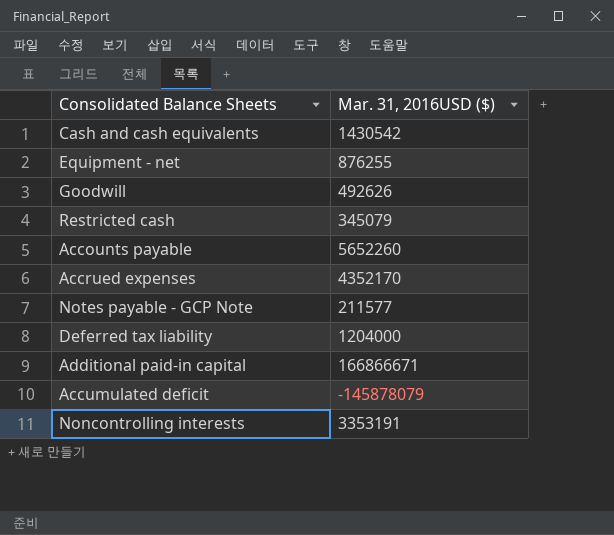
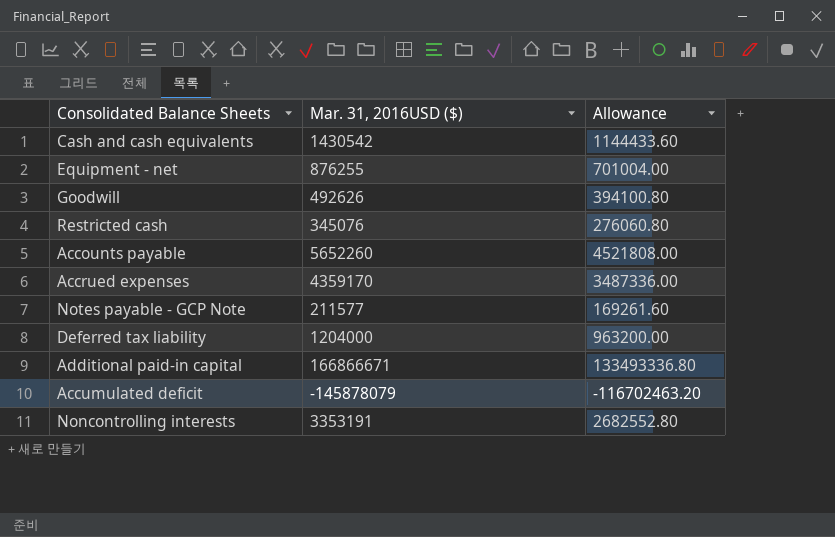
column Allowance | formula: none -> [Mar. 31, 2016USD ($)] * 0.8
Restricted cash | Mar. 31, 2016USD ($): 345079 -> 345076
Accrued expenses | Mar. 31, 2016USD ($): 4352170 -> 4359170

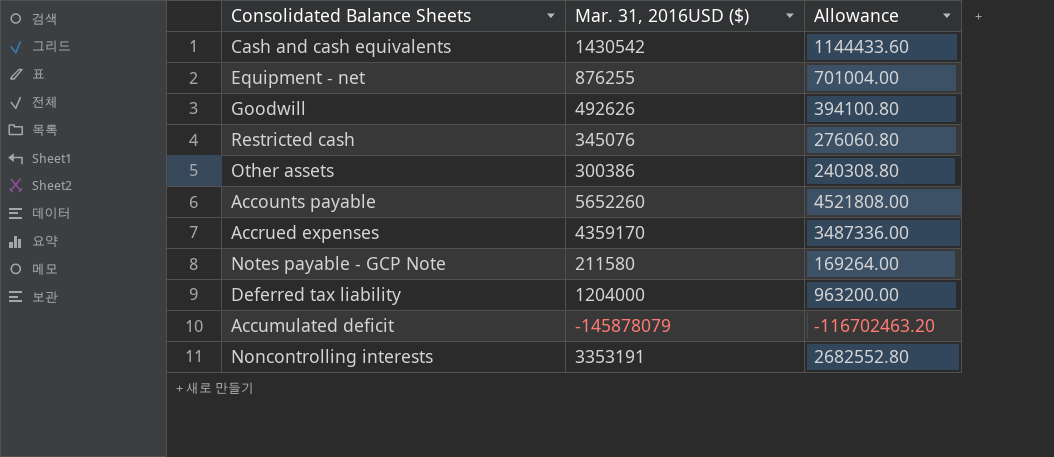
row Additional paid-in capital: 166866671 | 133493336.80 -> none
row Other assets: none -> 300386 | 240308.80
Notes payable - GCP Note | Mar. 31, 2016USD ($): 211577 -> 211580
Notes payable - GCP Note | Allowance: 169261.60 -> 169264.00

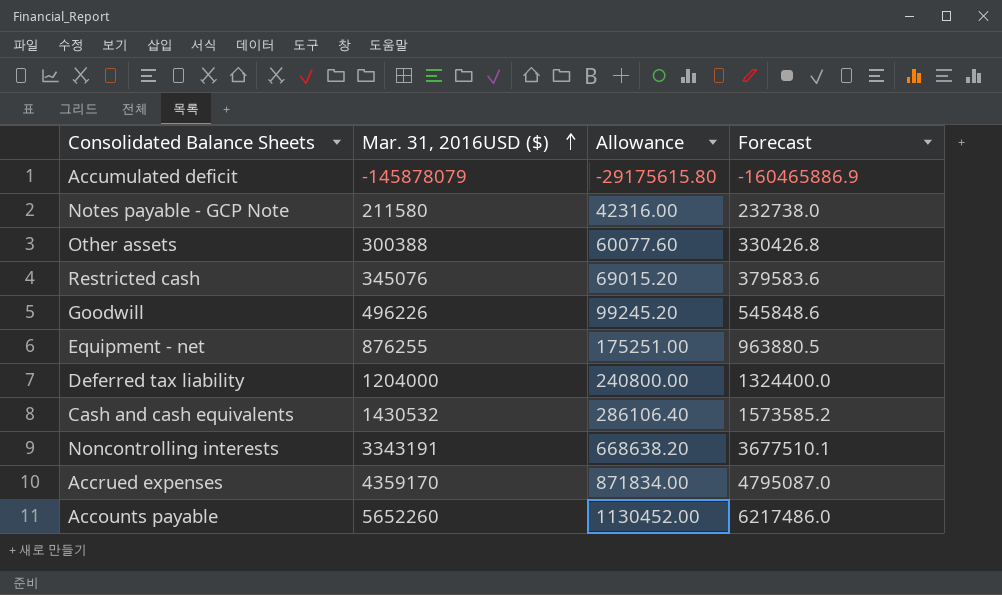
row order: none -> Mar. 31, 2016USD ($) ascending
column Allowance | formula: [Mar. 31, 2016USD ($)] * 0.8 -> [Mar. 31, 2016USD ($)] * 0.2
column Forecast | formula: none -> [Mar. 31, 2016USD ($)] * 1.1
Other assets | Mar. 31, 2016USD ($): 300386 -> 300388
Goodwill | Mar. 31, 2016USD ($): 492626 -> 496226
Cash and cash equivalents | Mar. 31, 2016USD ($): 1430542 -> 1430532
Noncontrolling interests | Mar. 31, 2016USD ($): 3353191 -> 3343191

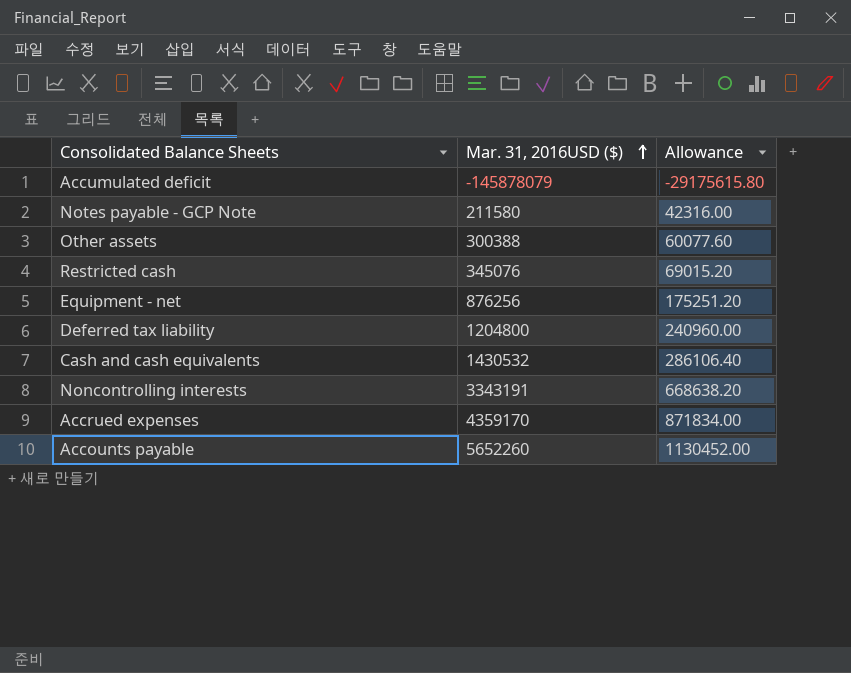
column Forecast | formula: [Mar. 31, 2016USD ($)] * 1.1 -> none
row Goodwill: 496226 | 99245.20 | 545848.6 -> none
Equipment - net | Mar. 31, 2016USD ($): 876255 -> 876256
Equipment - net | Allowance: 175251.00 -> 175251.20
Deferred tax liability | Mar. 31, 2016USD ($): 1204000 -> 1204800
Deferred tax liability | Allowance: 240800.00 -> 240960.00

